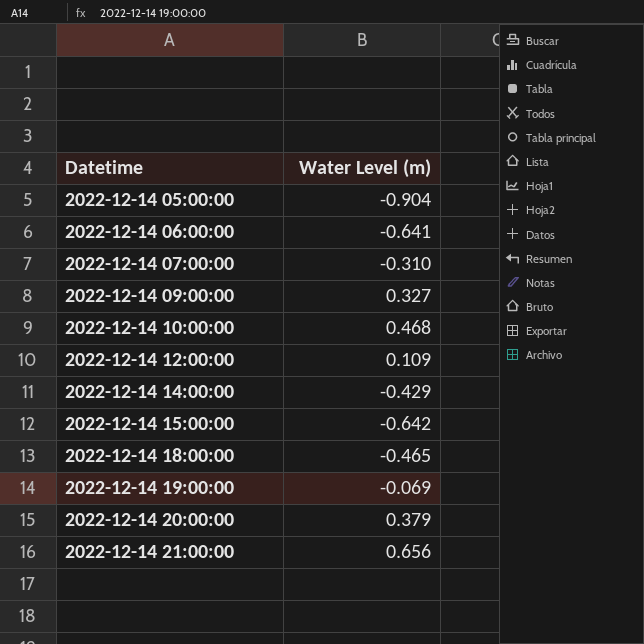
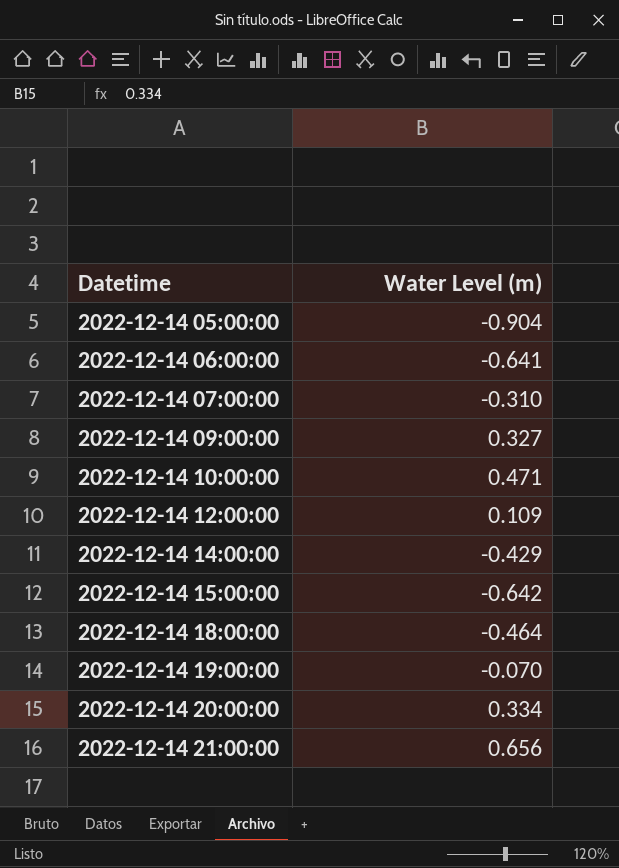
2022-12-14 10:00:00 | Water Level (m): 0.468 -> 0.471
2022-12-14 18:00:00 | Water Level (m): -0.465 -> -0.464
2022-12-14 19:00:00 | Water Level (m): -0.069 -> -0.070
2022-12-14 20:00:00 | Water Level (m): 0.379 -> 0.334

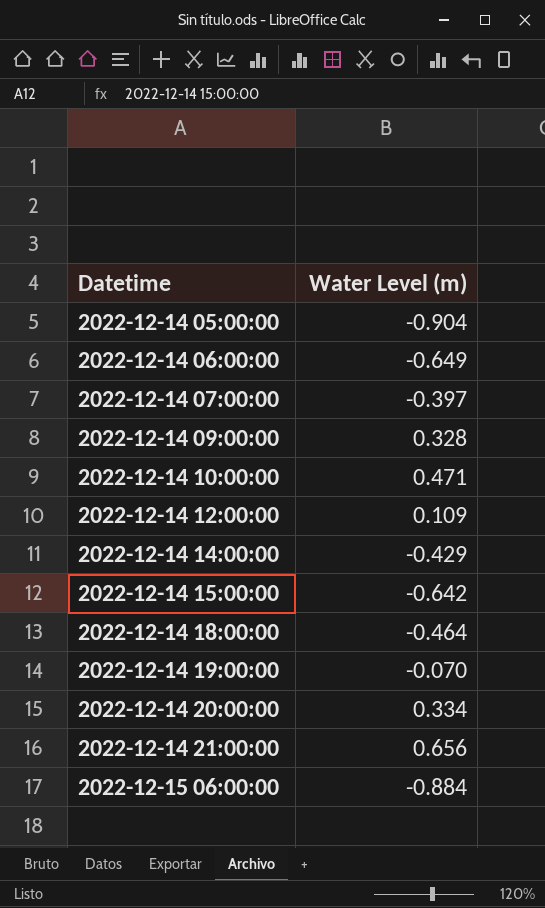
2022-12-14 06:00:00 | Water Level (m): -0.641 -> -0.649
2022-12-14 07:00:00 | Water Level (m): -0.310 -> -0.397
2022-12-14 09:00:00 | Water Level (m): 0.327 -> 0.328
row 2022-12-15 06:00:00: none -> -0.884

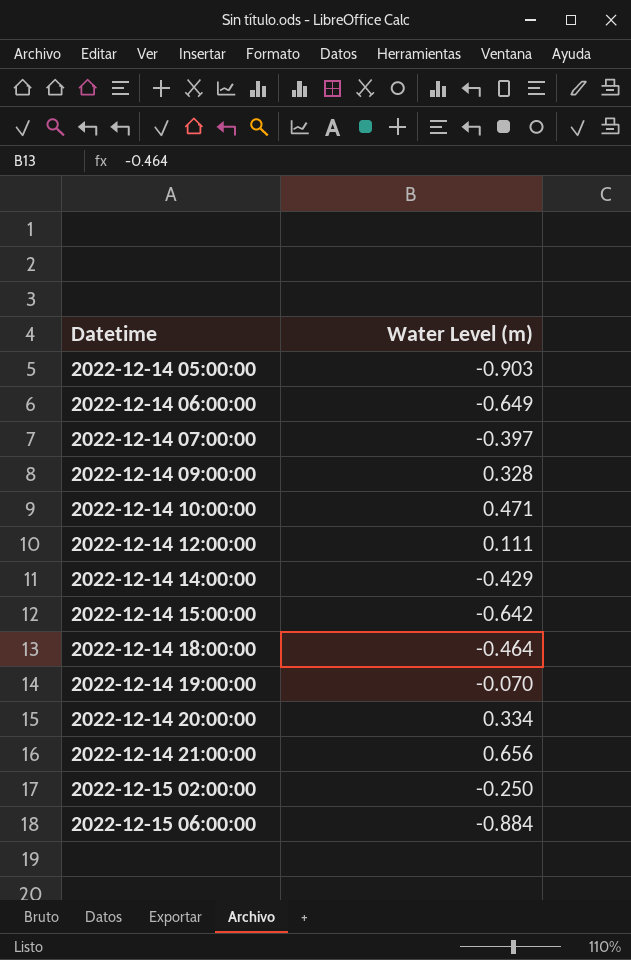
2022-12-14 05:00:00 | Water Level (m): -0.904 -> -0.903
2022-12-14 12:00:00 | Water Level (m): 0.109 -> 0.111
row 2022-12-15 02:00:00: none -> -0.250

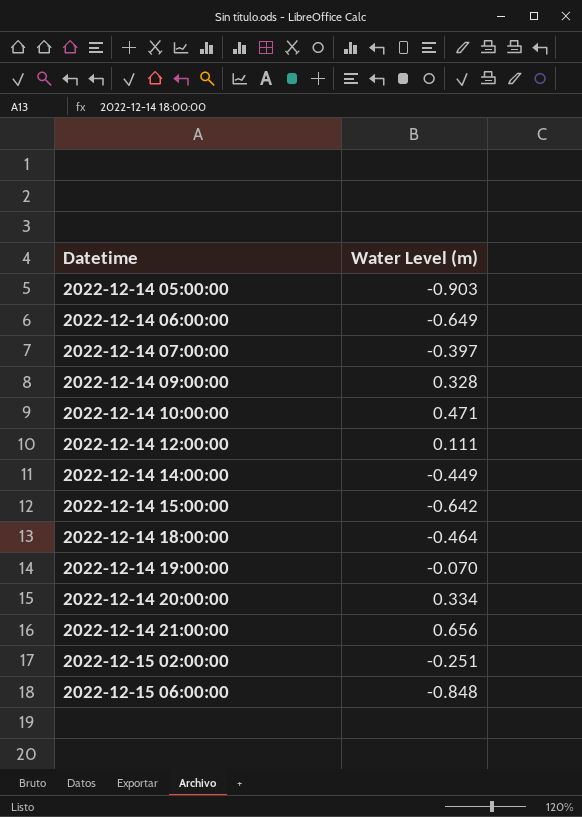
2022-12-14 14:00:00 | Water Level (m): -0.429 -> -0.449
2022-12-15 02:00:00 | Water Level (m): -0.250 -> -0.251
2022-12-15 06:00:00 | Water Level (m): -0.884 -> -0.848

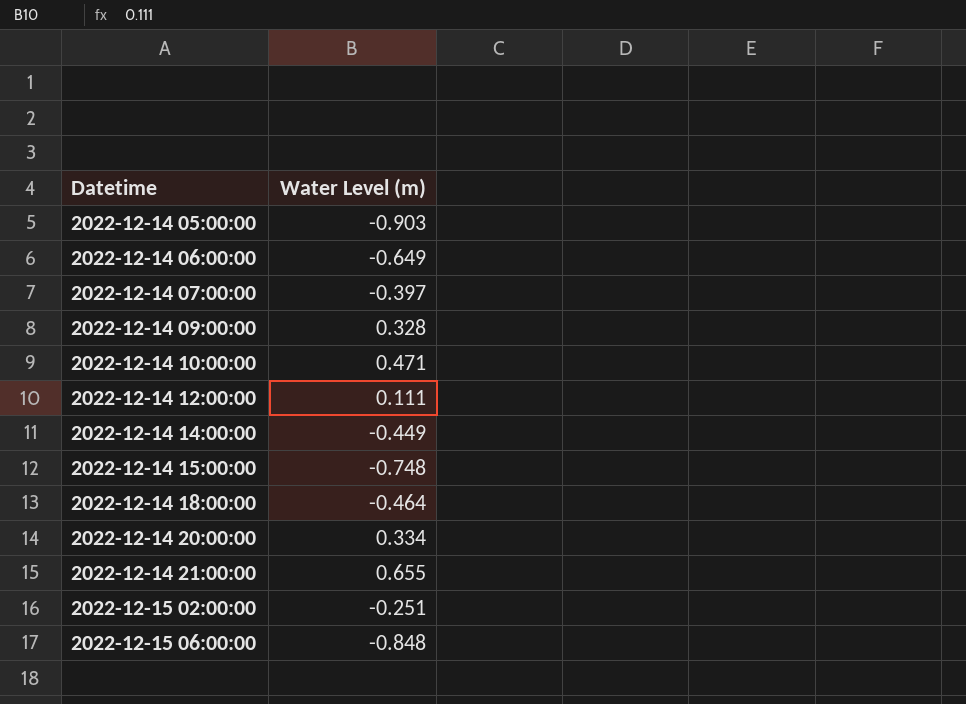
row 2022-12-14 19:00:00: -0.070 -> none
2022-12-14 15:00:00 | Water Level (m): -0.642 -> -0.748
2022-12-14 21:00:00 | Water Level (m): 0.656 -> 0.655

